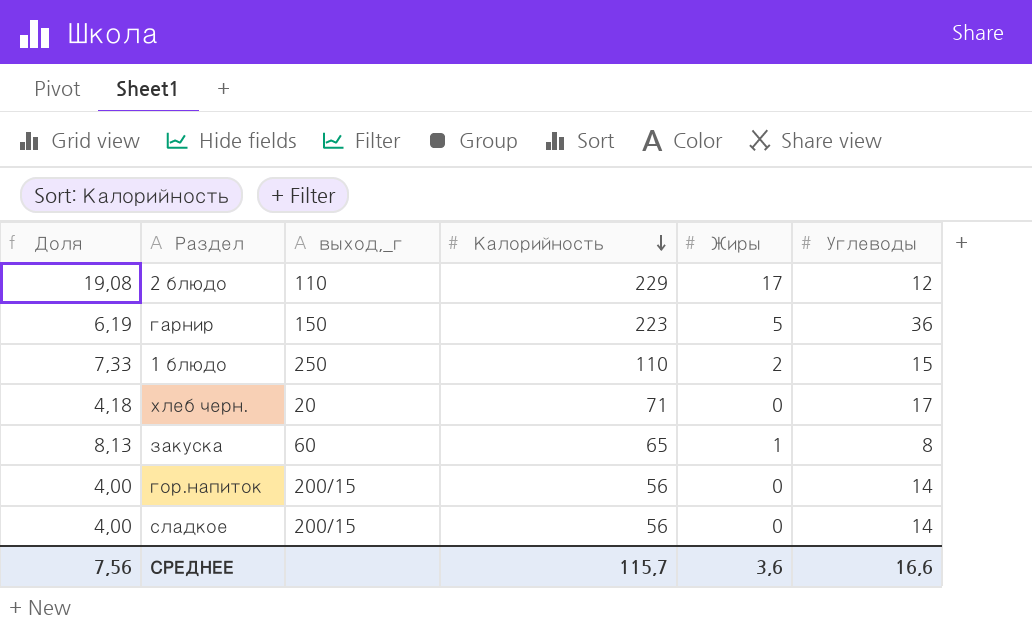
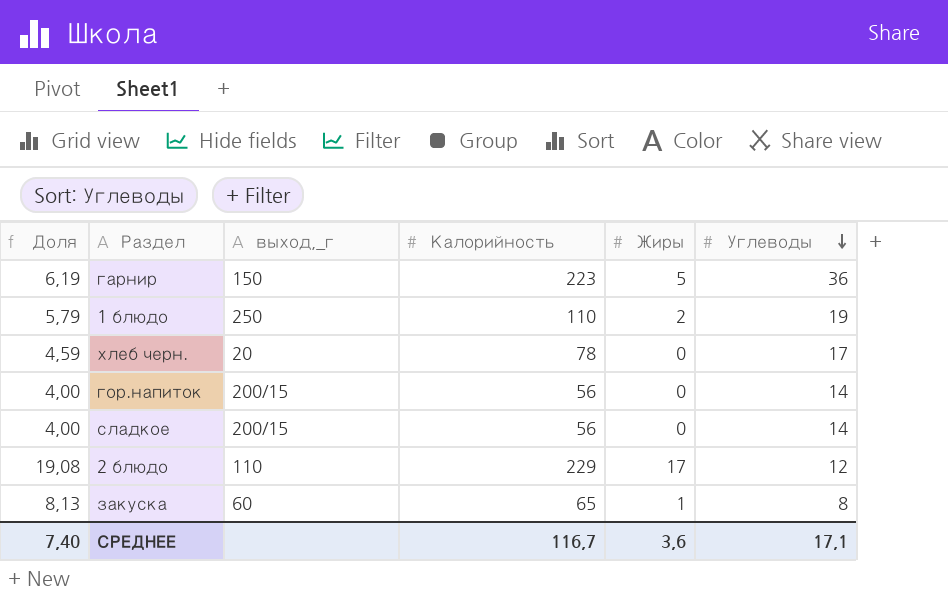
row order: Калорийность descending -> Углеводы descending
1 блюдо | Доля: 7,33 -> 5,79
1 блюдо | Углеводы: 15 -> 19
хлеб черн. | Доля: 4,18 -> 4,59
хлеб черн. | Калорийность: 71 -> 78
СРЕДНЕЕ | Доля: 7,56 -> 7,40
СРЕДНЕЕ | Калорийность: 115,7 -> 116,7
СРЕДНЕЕ | Углеводы: 16,6 -> 17,1

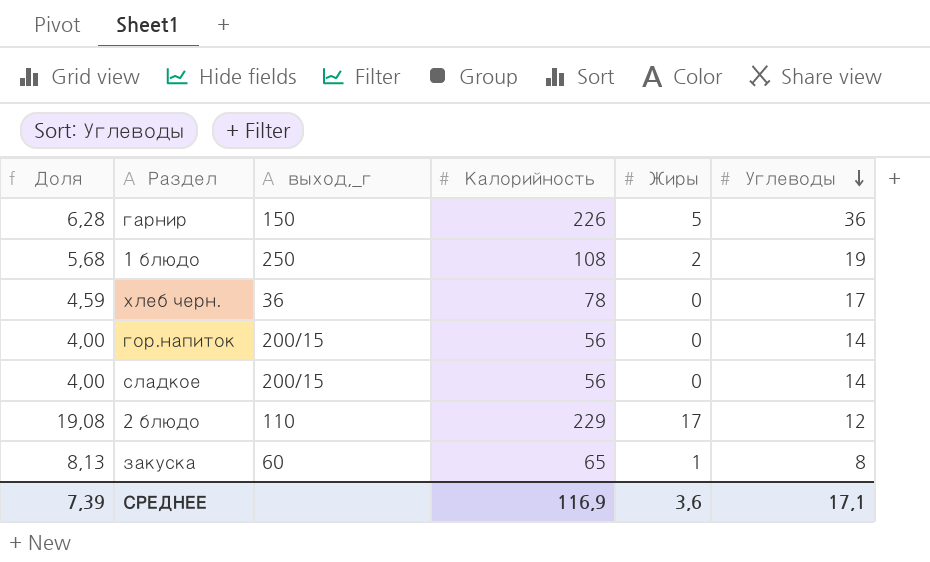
гарнир | Доля: 6,19 -> 6,28
гарнир | Калорийность: 223 -> 226
1 блюдо | Доля: 5,79 -> 5,68
1 блюдо | Калорийность: 110 -> 108
хлеб черн. | выход,_г: 20 -> 36
СРЕДНЕЕ | Доля: 7,40 -> 7,39
СРЕДНЕЕ | Калорийность: 116,7 -> 116,9

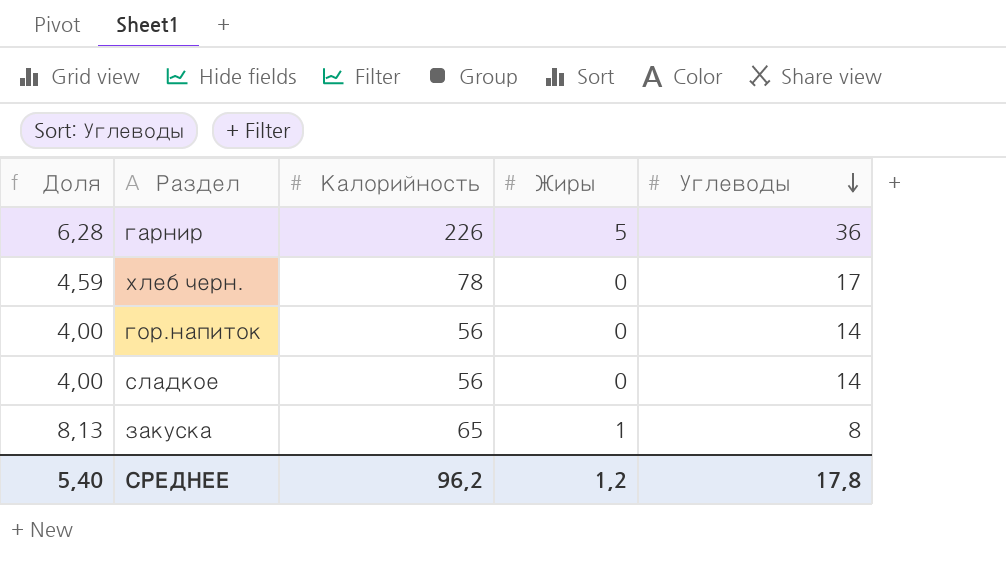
column выход,_г | position: 3 -> none
row 1 блюдо: 5,68 | 250 | 108 | 2 | 19 -> none
row 2 блюдо: 19,08 | 110 | 229 | 17 | 12 -> none
СРЕДНЕЕ | Доля: 7,39 -> 5,40
СРЕДНЕЕ | Калорийность: 116,9 -> 96,2
СРЕДНЕЕ | Жиры: 3,6 -> 1,2
СРЕДНЕЕ | Углеводы: 17,1 -> 17,8

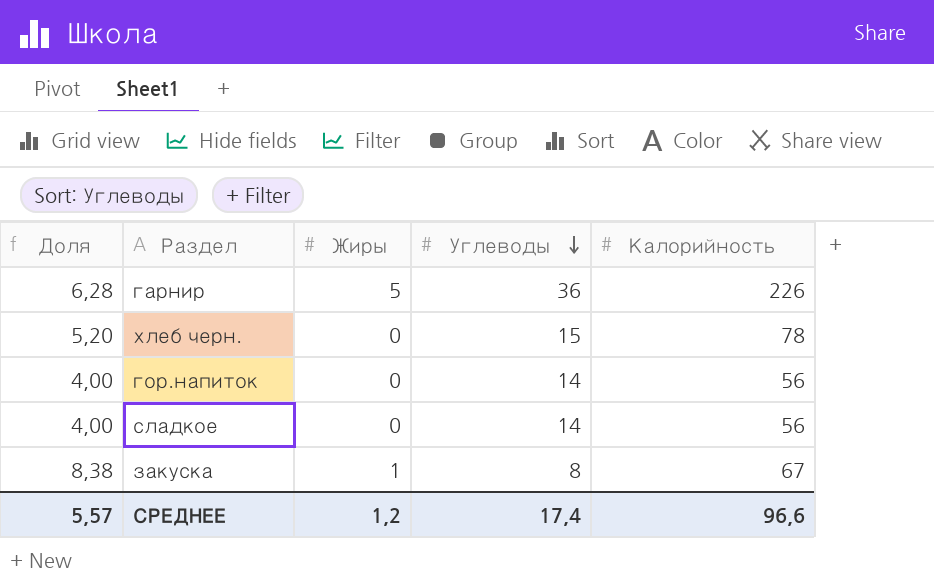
column Калорийность | position: 3 -> 5
хлеб черн. | Доля: 4,59 -> 5,20
хлеб черн. | Углеводы: 17 -> 15
закуска | Доля: 8,13 -> 8,38
закуска | Калорийность: 65 -> 67
СРЕДНЕЕ | Доля: 5,40 -> 5,57
СРЕДНЕЕ | Углеводы: 17,8 -> 17,4
СРЕДНЕЕ | Калорийность: 96,2 -> 96,6

